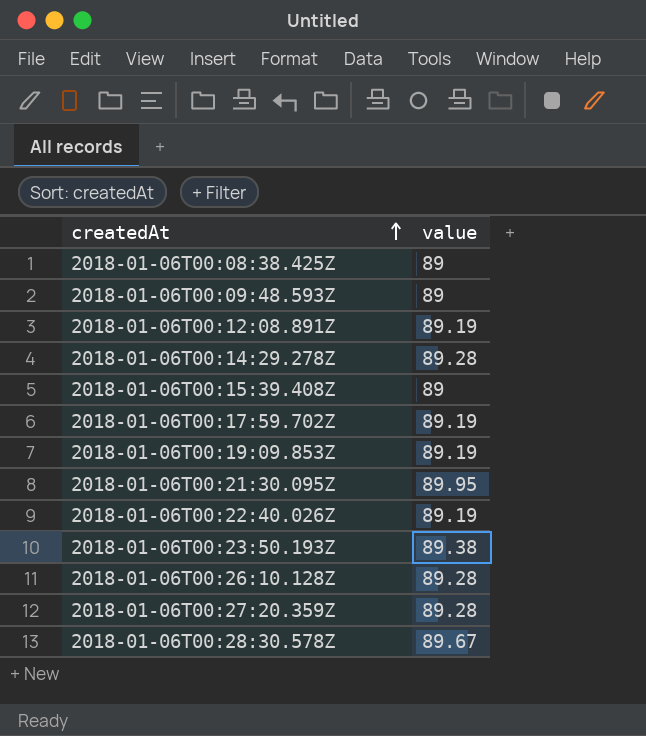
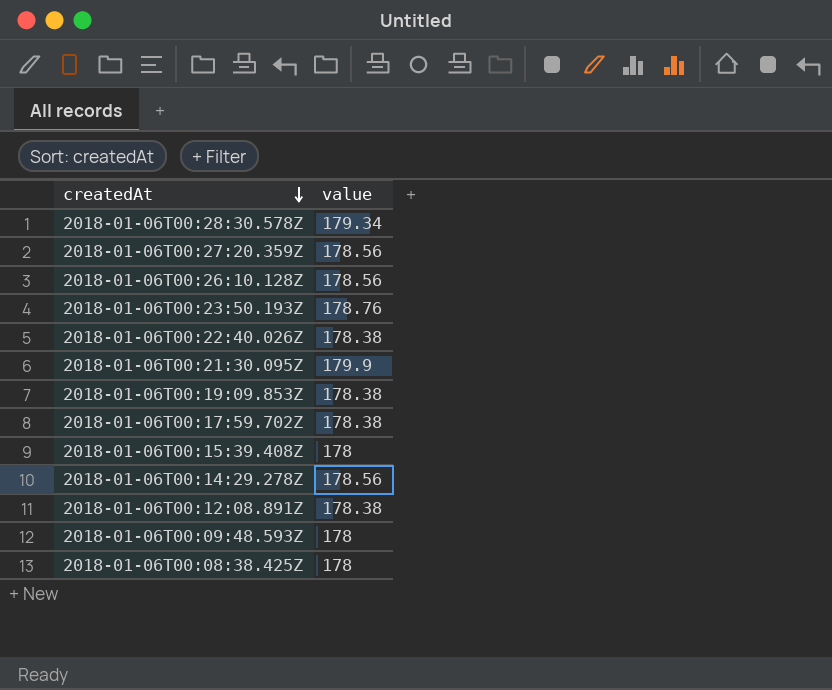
row order: createdAt ascending -> createdAt descending
2018-01-06T00:28:30.578Z | value: 89.67 -> 179.34
2018-01-06T00:27:20.359Z | value: 89.28 -> 178.56
2018-01-06T00:26:10.128Z | value: 89.28 -> 178.56
2018-01-06T00:23:50.193Z | value: 89.38 -> 178.76
2018-01-06T00:22:40.026Z | value: 89.19 -> 178.38
2018-01-06T00:21:30.095Z | value: 89.95 -> 179.9
2018-01-06T00:19:09.853Z | value: 89.19 -> 178.38
2018-01-06T00:17:59.702Z | value: 89.19 -> 178.38
2018-01-06T00:15:39.408Z | value: 89 -> 178
2018-01-06T00:14:29.278Z | value: 89.28 -> 178.56
2018-01-06T00:12:08.891Z | value: 89.19 -> 178.38
2018-01-06T00:09:48.593Z | value: 89 -> 178
2018-01-06T00:08:38.425Z | value: 89 -> 178

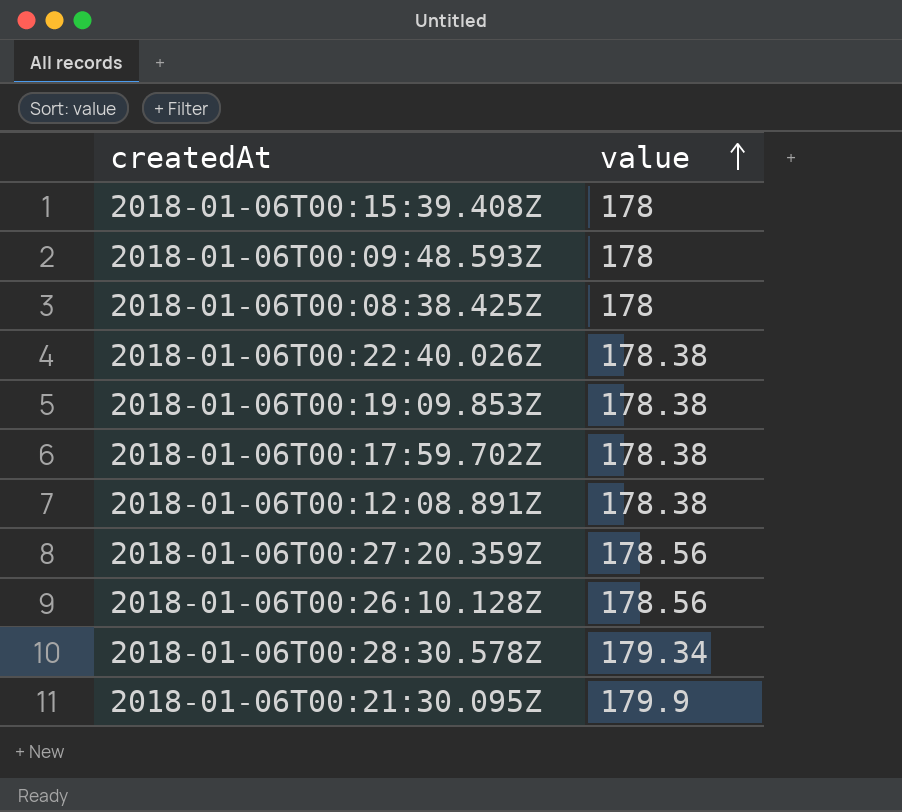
row order: createdAt descending -> value ascending
row 2018-01-06T00:23:50.193Z: 178.76 -> none
row 2018-01-06T00:14:29.278Z: 178.56 -> none

